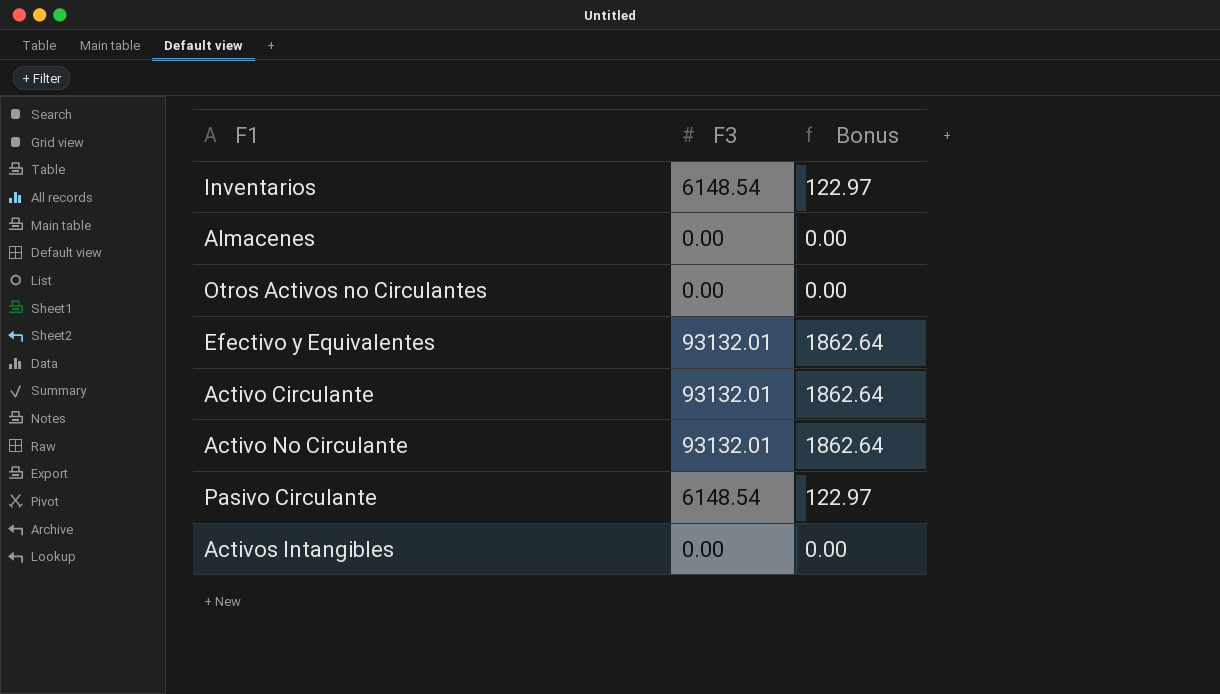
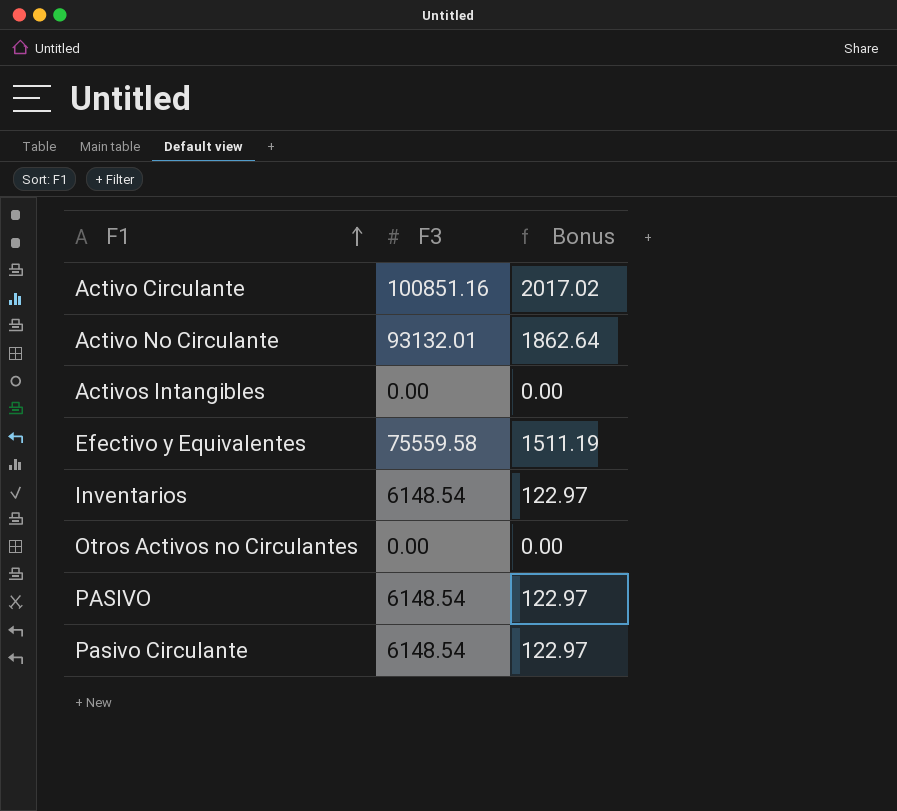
row order: none -> F1 ascending
row Almacenes: 0.00 | 0.00 -> none
Activo Circulante | F3: 93132.01 -> 100851.16
Activo Circulante | Bonus: 1862.64 -> 2017.02
Efectivo y Equivalentes | F3: 93132.01 -> 75559.58
Efectivo y Equivalentes | Bonus: 1862.64 -> 1511.19
row PASIVO: none -> 6148.54 | 122.97

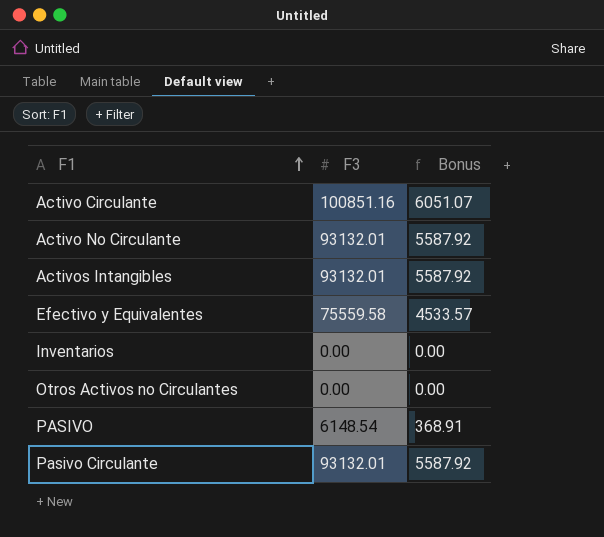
column Bonus | formula: [F3] * 0.02 -> [F3] * 0.06
Activos Intangibles | F3: 0.00 -> 93132.01
Inventarios | F3: 6148.54 -> 0.00
Pasivo Circulante | F3: 6148.54 -> 93132.01

